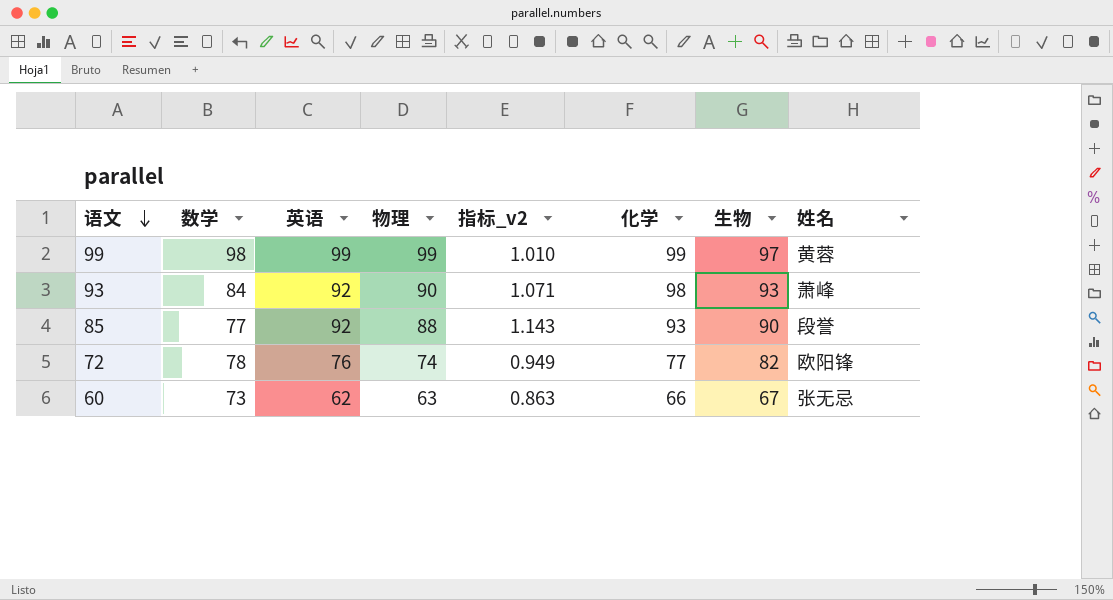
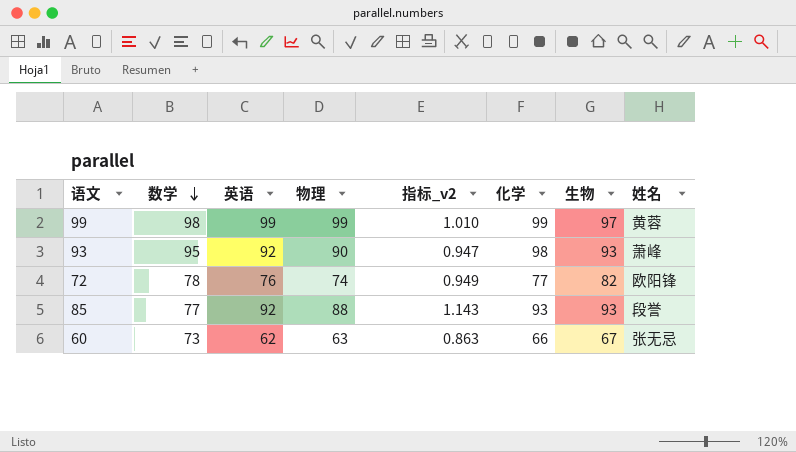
row order: 语文 descending -> 数学 descending
93 | 数学: 84 -> 95
93 | 指标_v2: 1.071 -> 0.947
85 | 生物: 90 -> 93

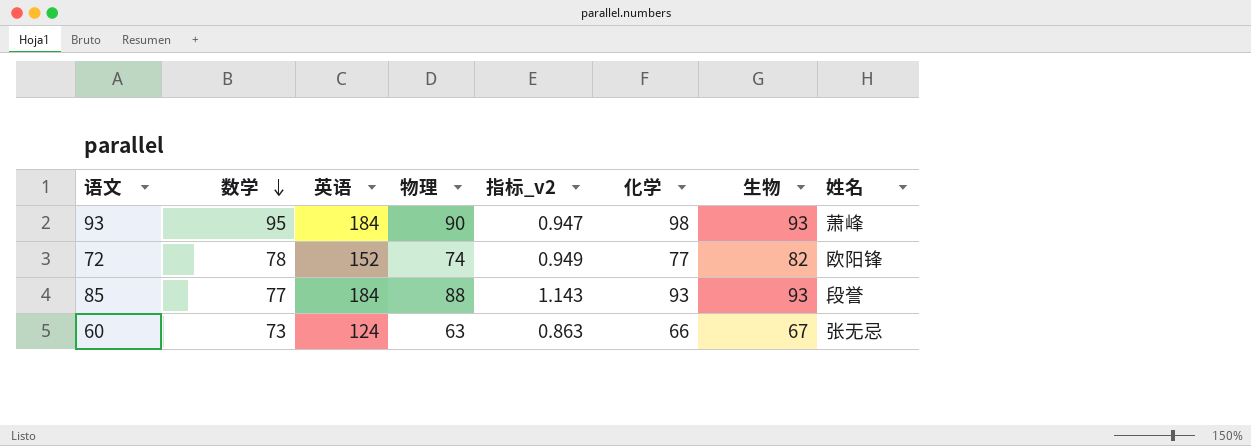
row 99: 98 | 99 | 99 | 1.010 | 99 | 97 | 黄蓉 -> none
93 | 英语: 92 -> 184
72 | 英语: 76 -> 152
85 | 英语: 92 -> 184
60 | 英语: 62 -> 124

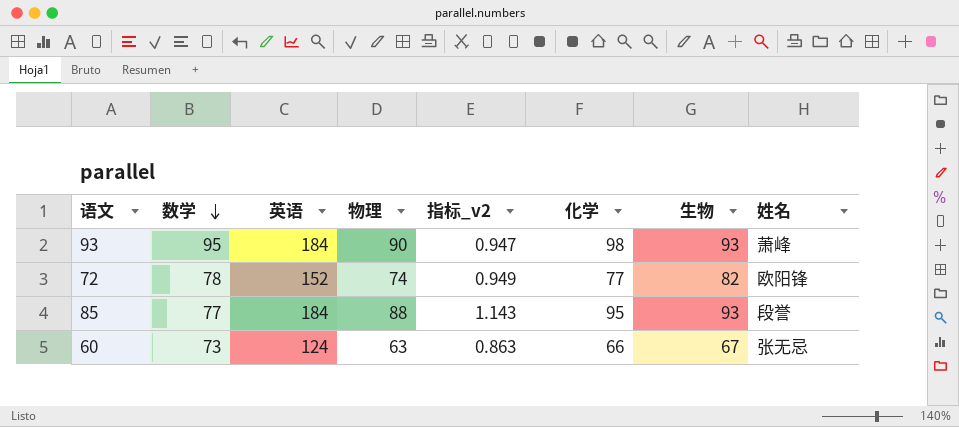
85 | 化学: 93 -> 95

